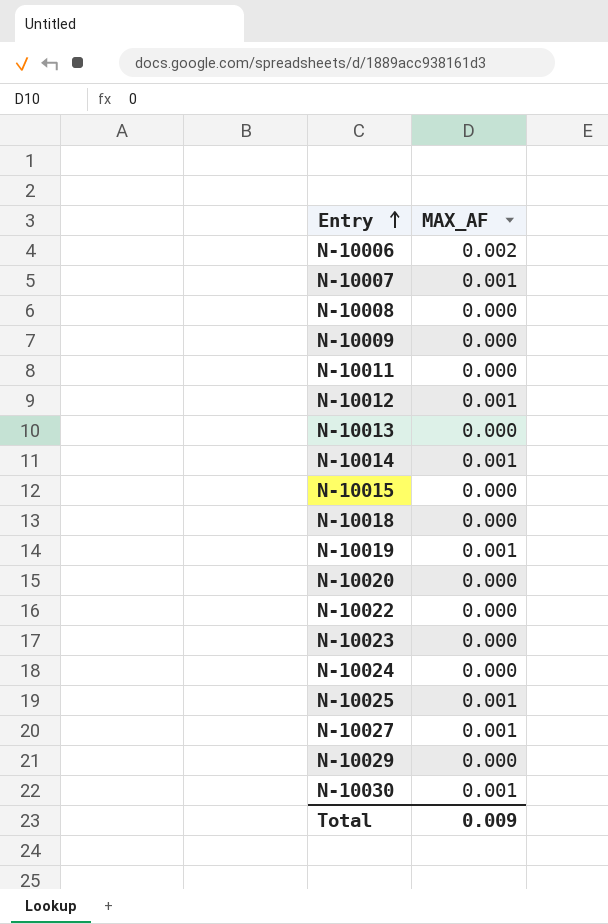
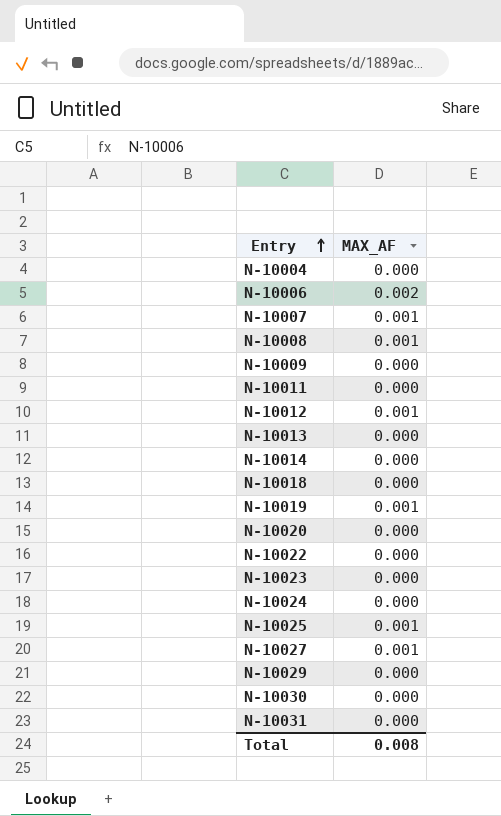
row N-10015: 0.000 -> none
row N-10004: none -> 0.000
N-10008 | MAX_AF: 0.000 -> 0.001
N-10014 | MAX_AF: 0.001 -> 0.000
N-10030 | MAX_AF: 0.001 -> 0.000
row N-10031: none -> 0.000
Total | MAX_AF: 0.009 -> 0.008

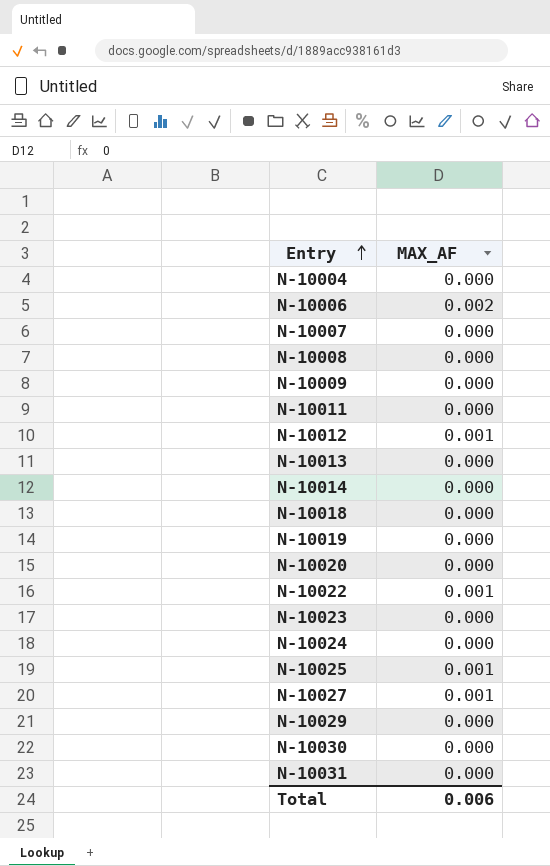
N-10007 | MAX_AF: 0.001 -> 0.000
N-10008 | MAX_AF: 0.001 -> 0.000
N-10019 | MAX_AF: 0.001 -> 0.000
N-10022 | MAX_AF: 0.000 -> 0.001
Total | MAX_AF: 0.008 -> 0.006

